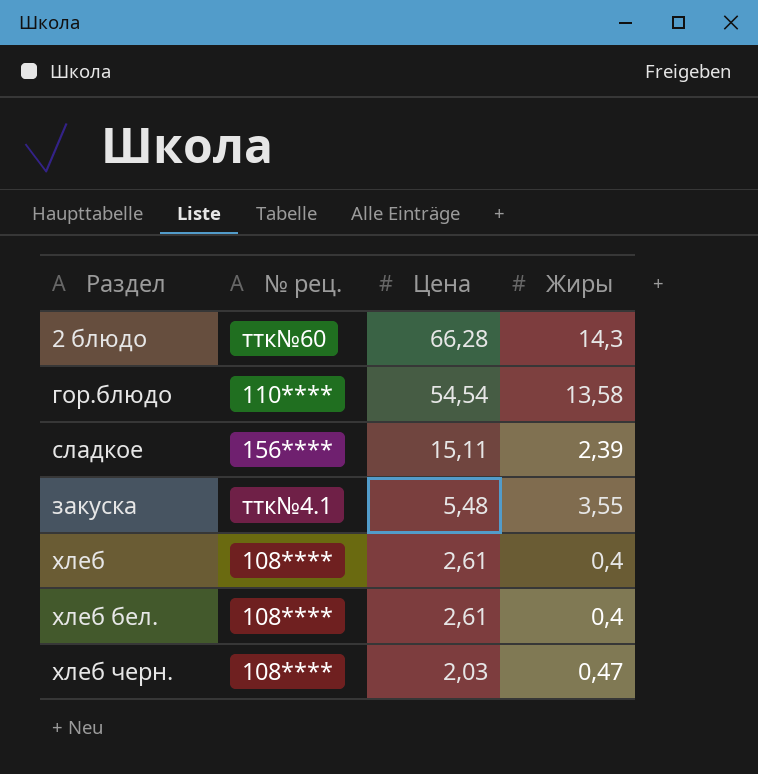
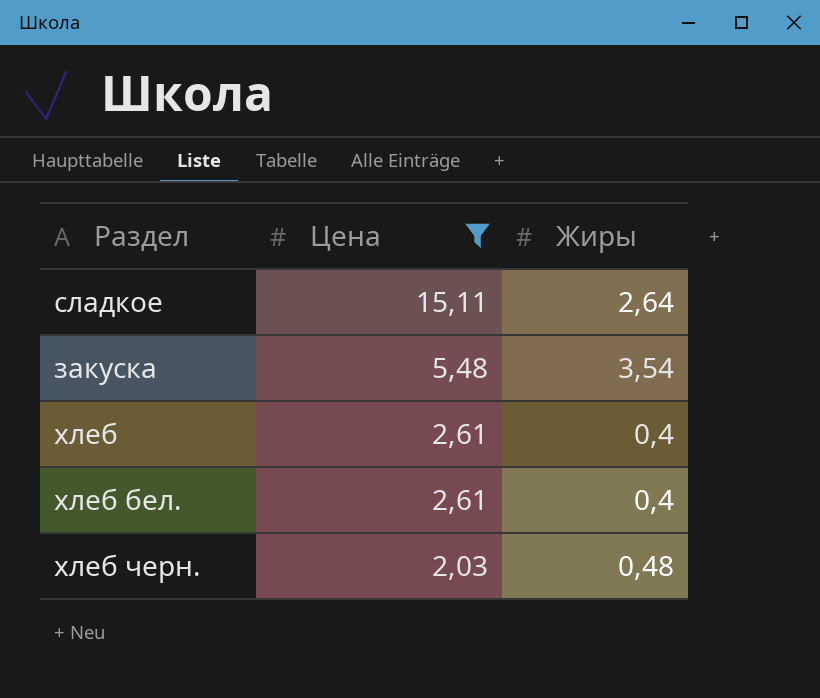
filter: none -> Цена <= 15,11
column № рец. | position: 2 -> none
сладкое | Жиры: 2,39 -> 2,64
закуска | Жиры: 3,55 -> 3,54
хлеб черн. | Жиры: 0,47 -> 0,48

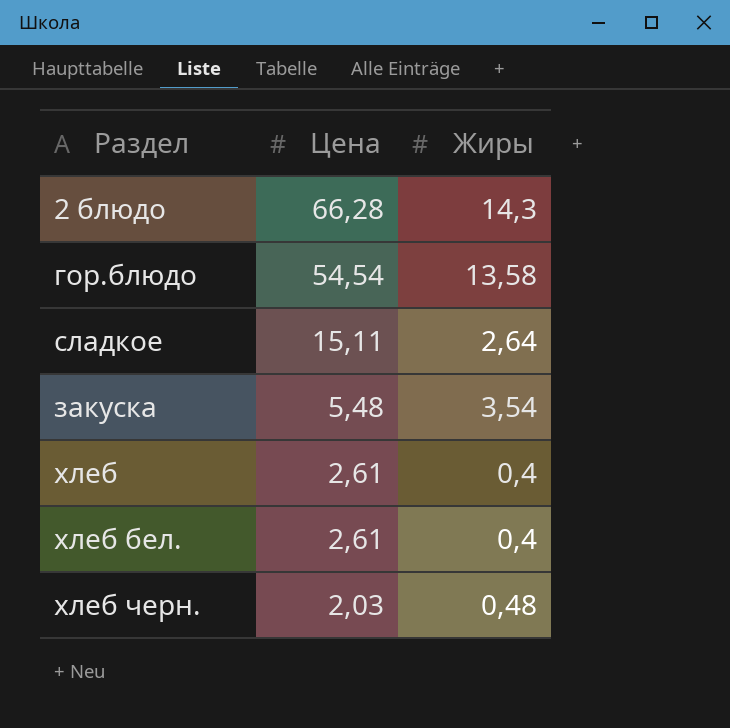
filter: Цена <= 15,11 -> none

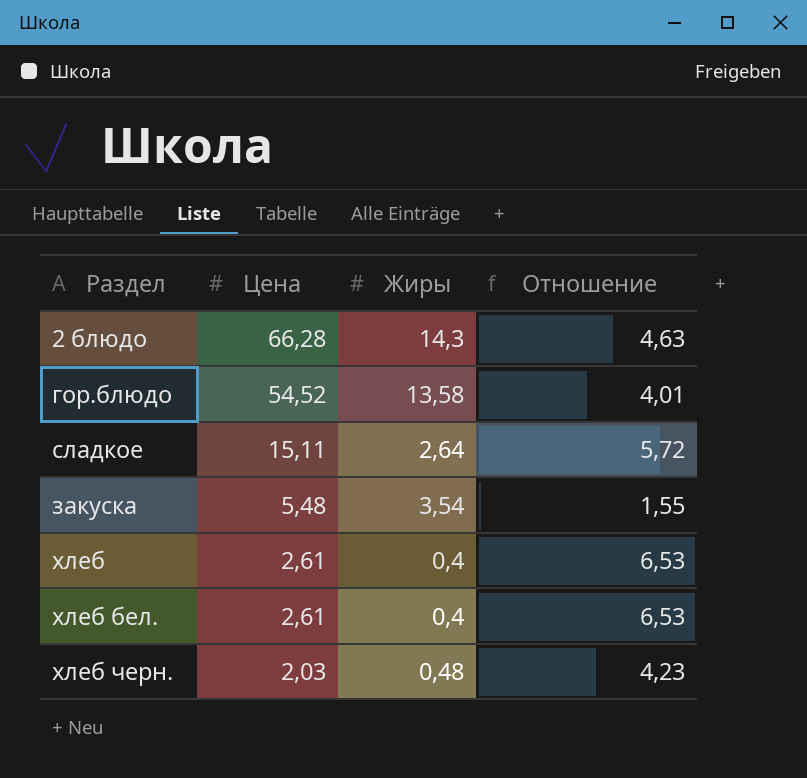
column Отношение | formula: none -> [Цена] / [Жиры]
гор.блюдо | Цена: 54,54 -> 54,52

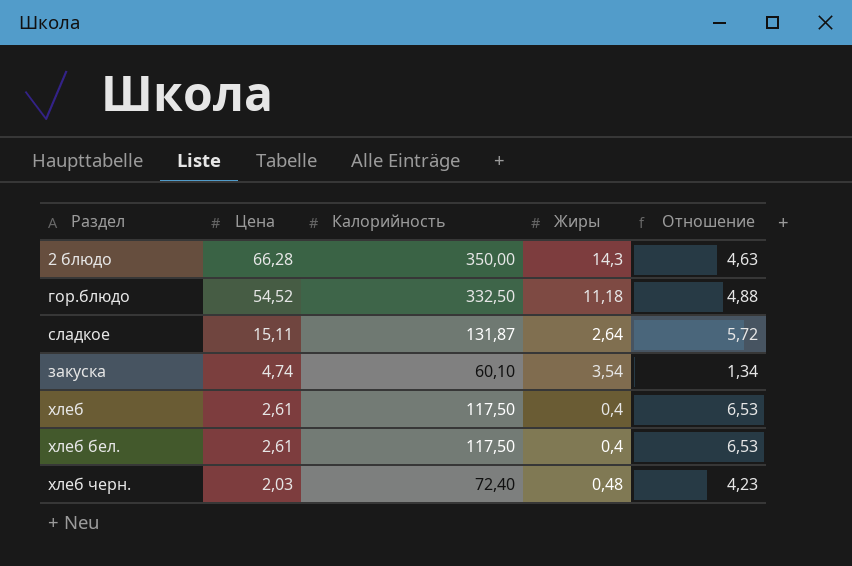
column Калорийность | position: none -> 3
гор.блюдо | Жиры: 13,58 -> 11,18
гор.блюдо | Отношение: 4,01 -> 4,88
закуска | Цена: 5,48 -> 4,74
закуска | Отношение: 1,55 -> 1,34

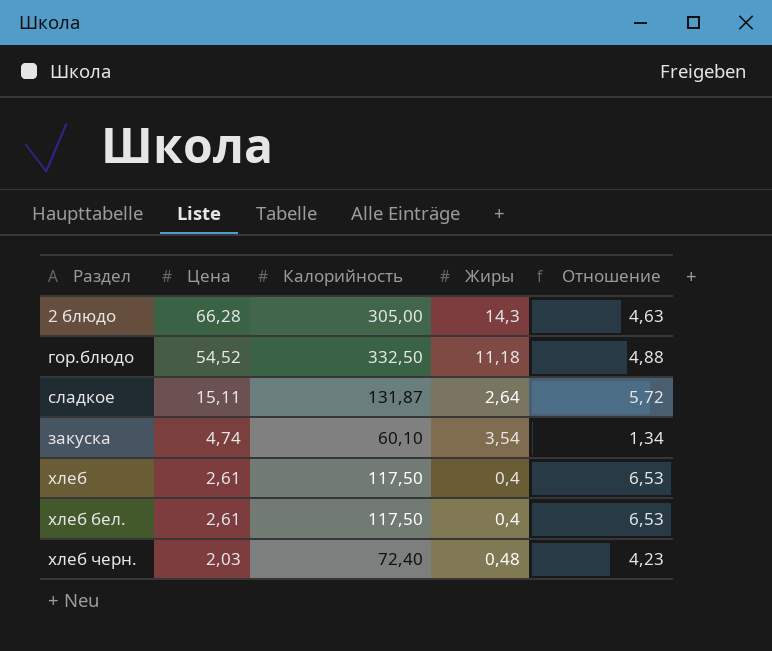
2 блюдо | Калорийность: 350,00 -> 305,00

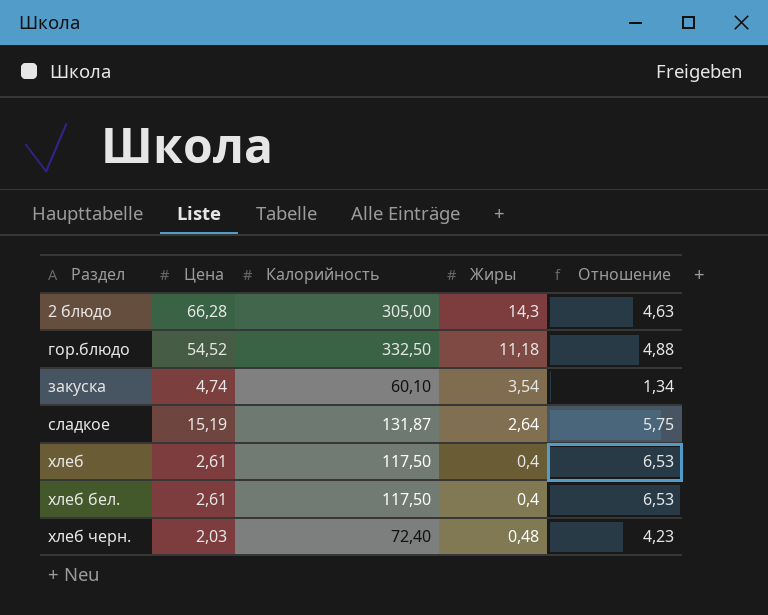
row order: Цена descending -> Раздел ascending
сладкое | Цена: 15,11 -> 15,19
сладкое | Отношение: 5,72 -> 5,75

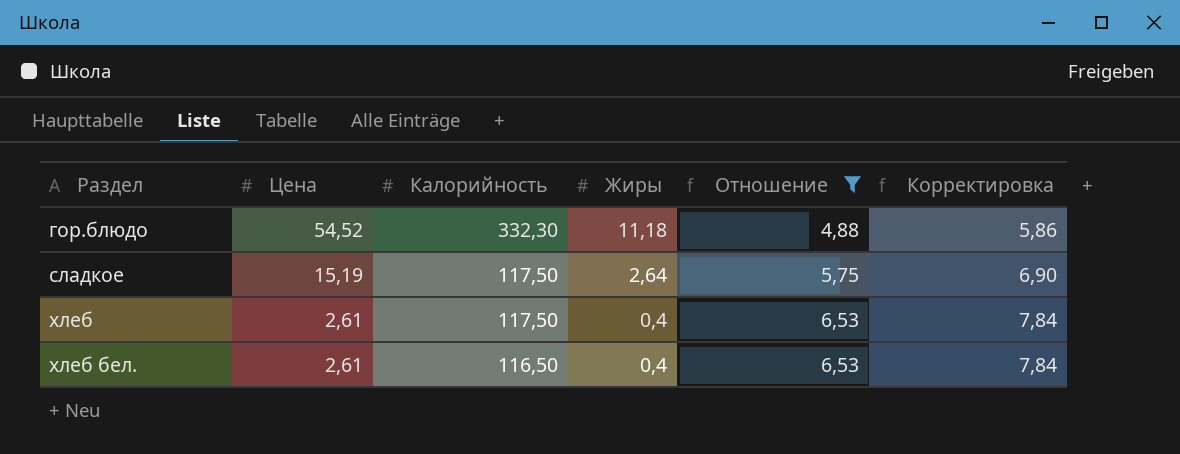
filter: none -> Отношение >= 4,88
column Корректировка | formula: none -> [Отношение] * 1,2
гор.блюдо | Калорийность: 332,50 -> 332,30
сладкое | Калорийность: 131,87 -> 117,50
хлеб бел. | Калорийность: 117,50 -> 116,50

